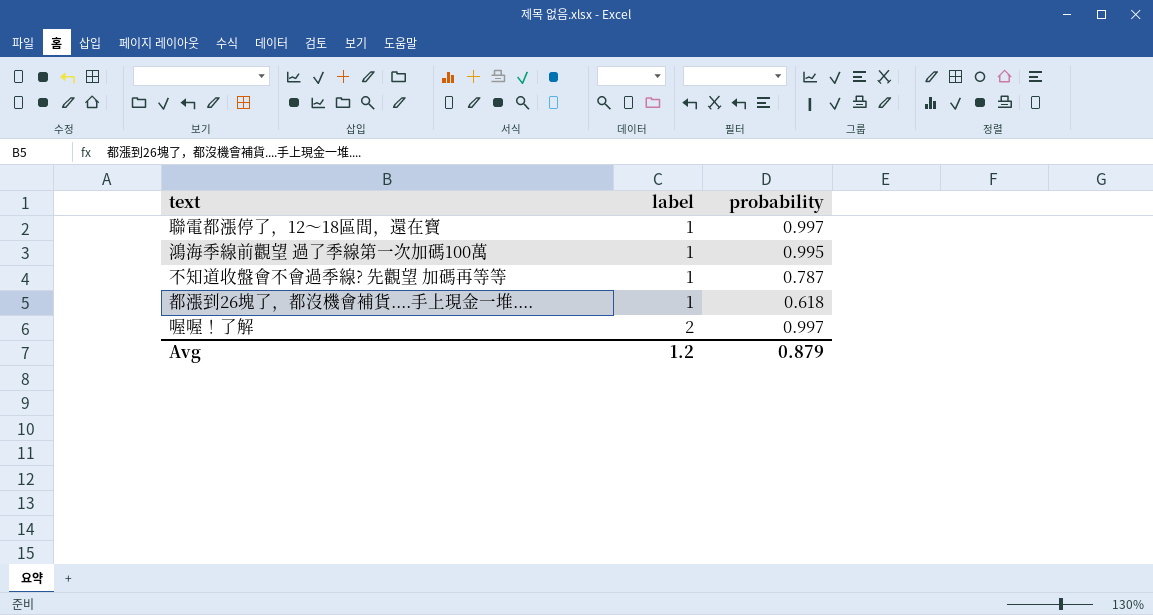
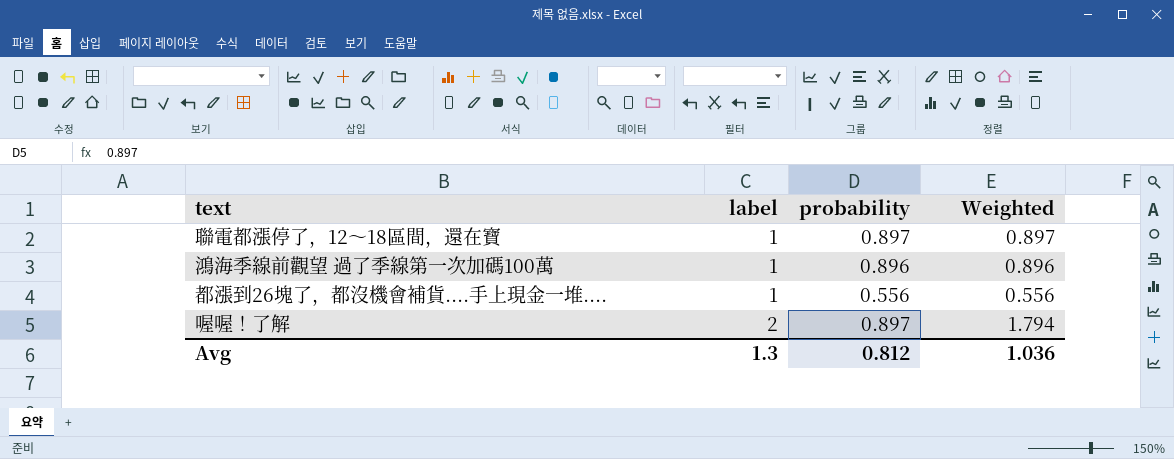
column Weighted | formula: none -> [label] * [probability]
row 不知道收盤會不會過季線? 先觀望 加碼再等等: 1 | 0.787 -> none
聯電都漲停了，12～18區間，還在寶 | probability: 0.997 -> 0.897
鴻海季線前觀望 過了季線第一次加碼100萬 | probability: 0.995 -> 0.896
都漲到26塊了，都沒機會補貨....手上現金一堆.... | probability: 0.618 -> 0.556
喔喔！了解 | probability: 0.997 -> 0.897
Avg | label: 1.2 -> 1.3
Avg | probability: 0.879 -> 0.812

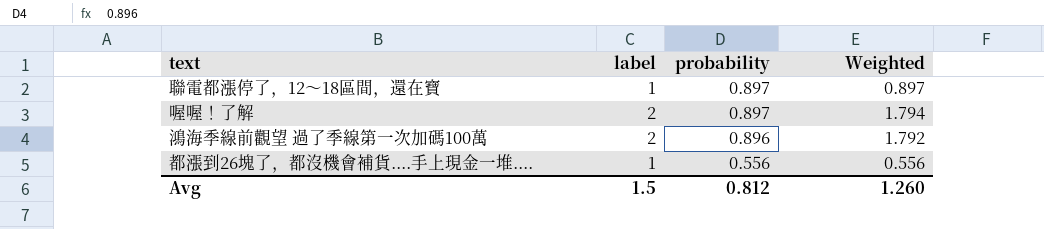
row order: label ascending -> probability descending
鴻海季線前觀望 過了季線第一次加碼100萬 | label: 1 -> 2
鴻海季線前觀望 過了季線第一次加碼100萬 | Weighted: 0.896 -> 1.792
Avg | label: 1.3 -> 1.5
Avg | Weighted: 1.036 -> 1.260

